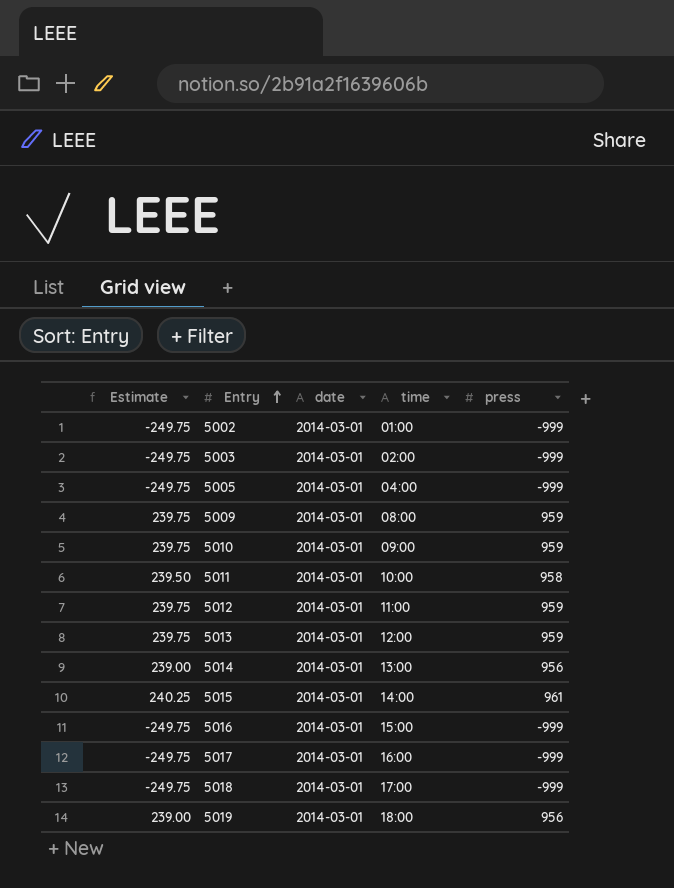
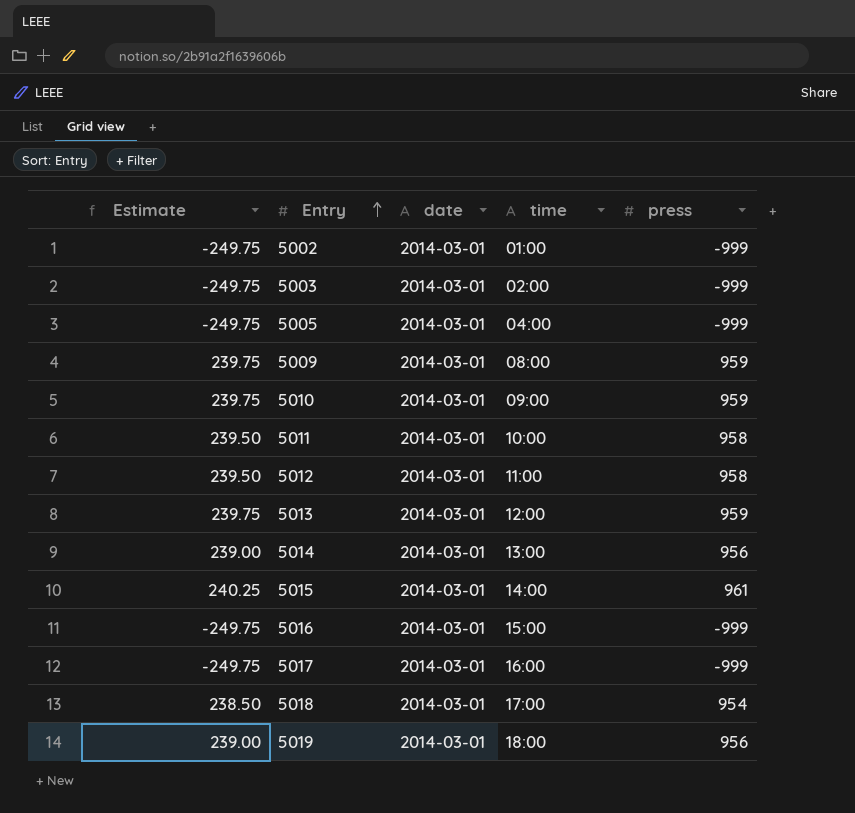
5012 | Estimate: 239.75 -> 239.50
5012 | press: 959 -> 958
5018 | Estimate: -249.75 -> 238.50
5018 | press: -999 -> 954

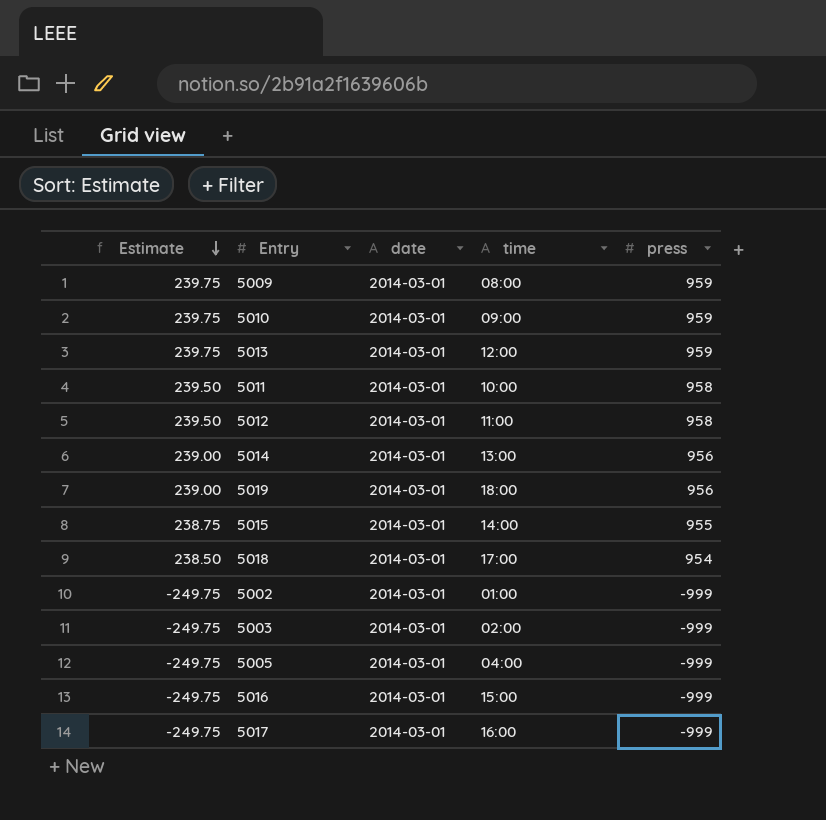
row order: Entry ascending -> Estimate descending
5015 | Estimate: 240.25 -> 238.75
5015 | press: 961 -> 955

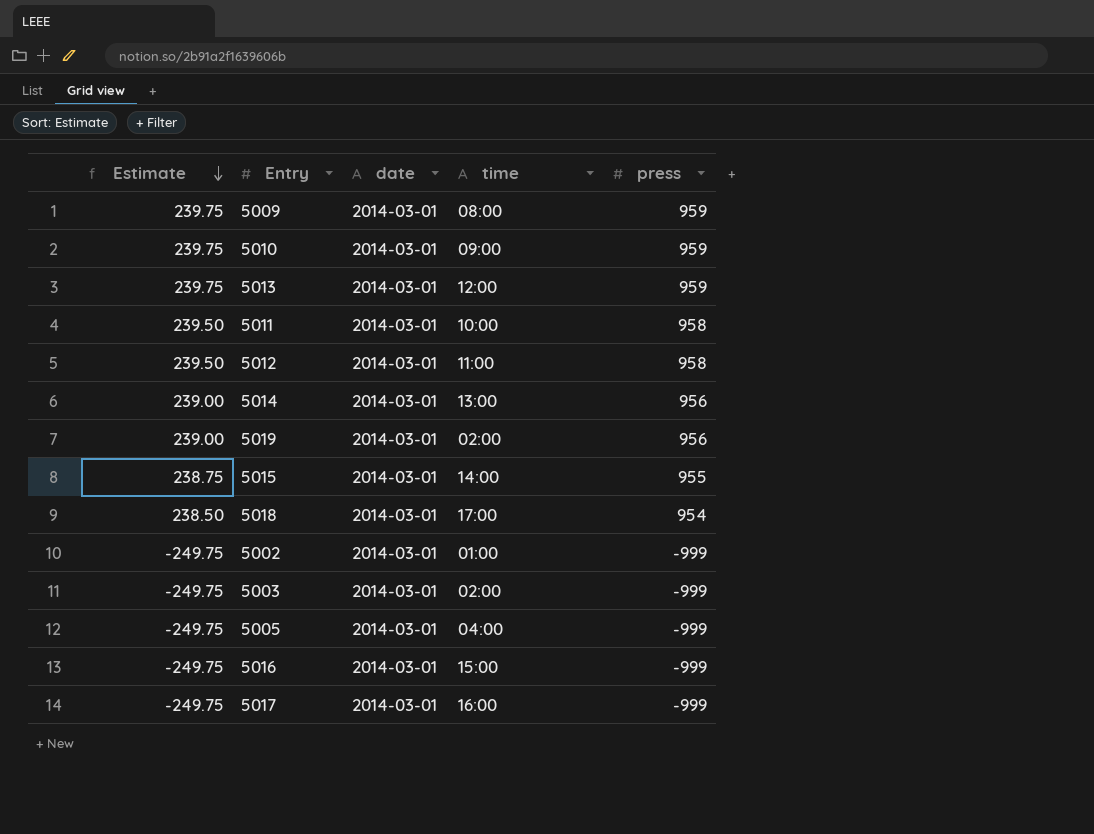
5019 | time: 18:00 -> 02:00

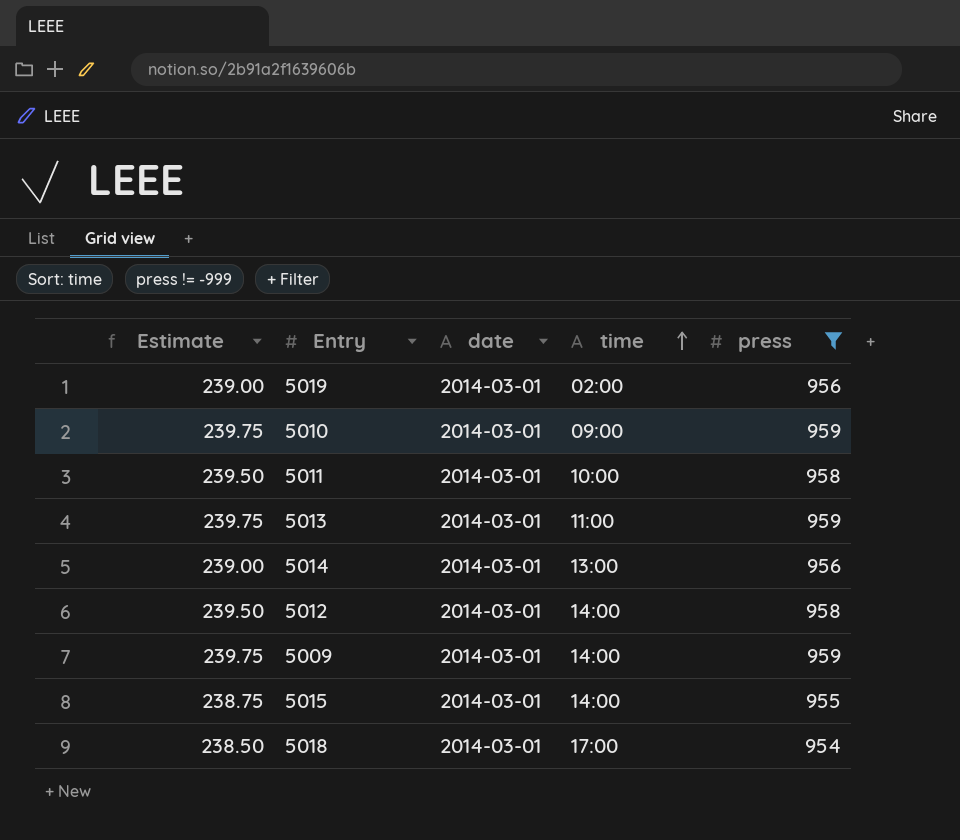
filter: none -> press != -999
row order: Estimate descending -> time ascending
5013 | time: 12:00 -> 11:00
5012 | time: 11:00 -> 14:00
5009 | time: 08:00 -> 14:00

